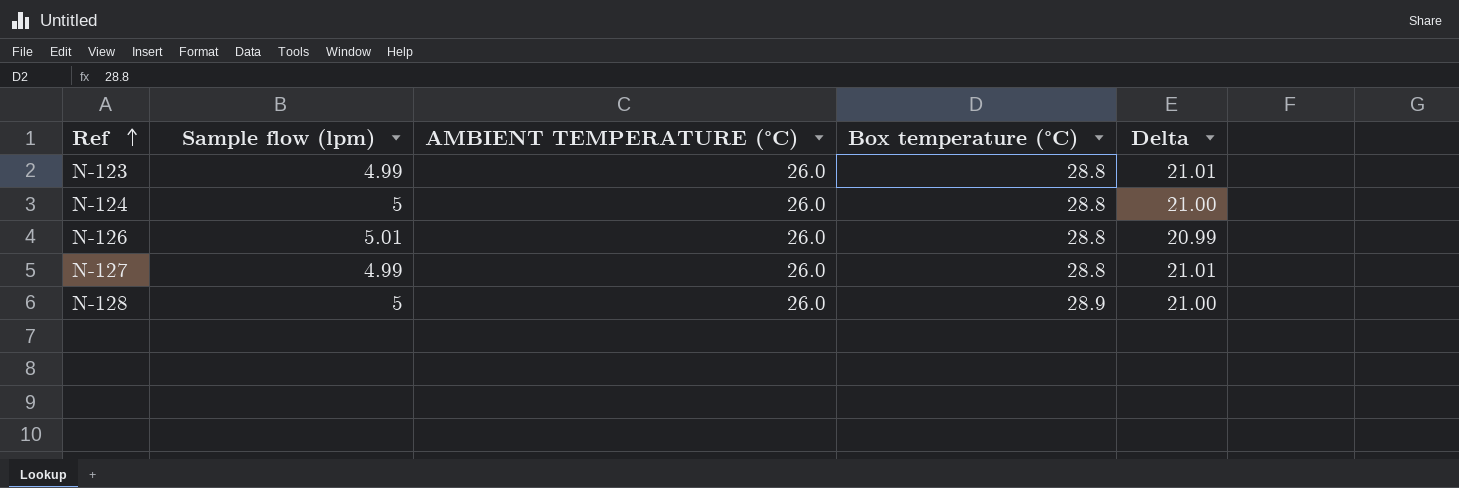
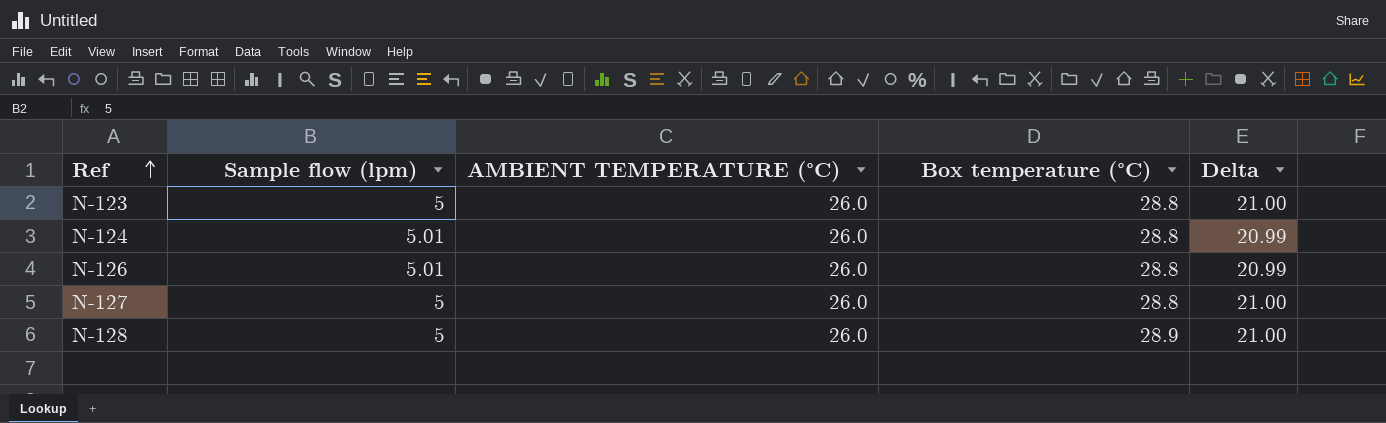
N-123 | Sample flow (lpm): 4.99 -> 5
N-123 | Delta: 21.01 -> 21.00
N-124 | Sample flow (lpm): 5 -> 5.01
N-124 | Delta: 21.00 -> 20.99
N-127 | Sample flow (lpm): 4.99 -> 5
N-127 | Delta: 21.01 -> 21.00

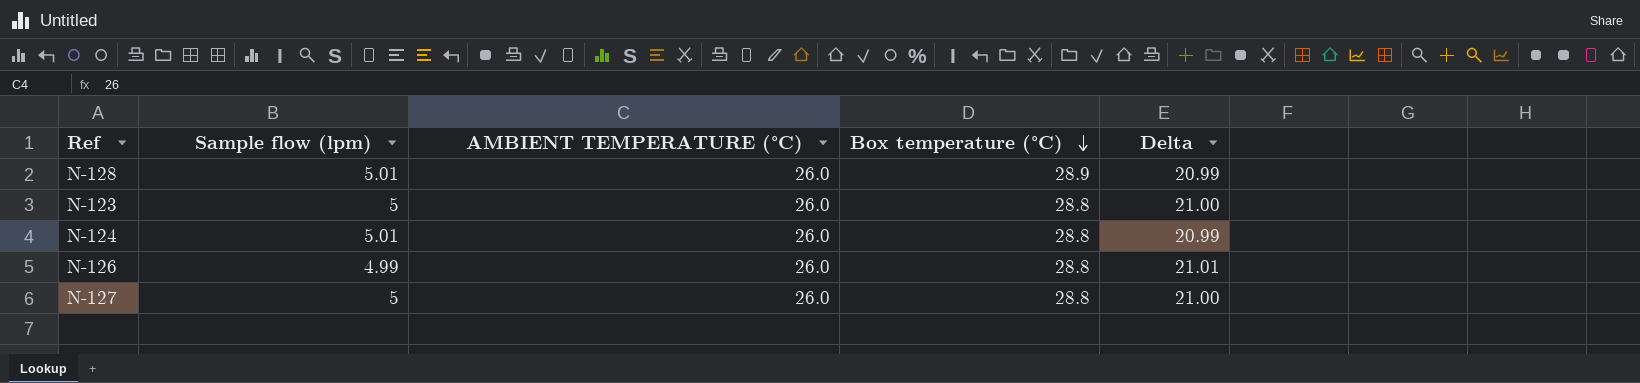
row order: Ref ascending -> Box temperature (°C) descending
N-128 | Sample flow (lpm): 5 -> 5.01
N-128 | Delta: 21.00 -> 20.99
N-126 | Sample flow (lpm): 5.01 -> 4.99
N-126 | Delta: 20.99 -> 21.01

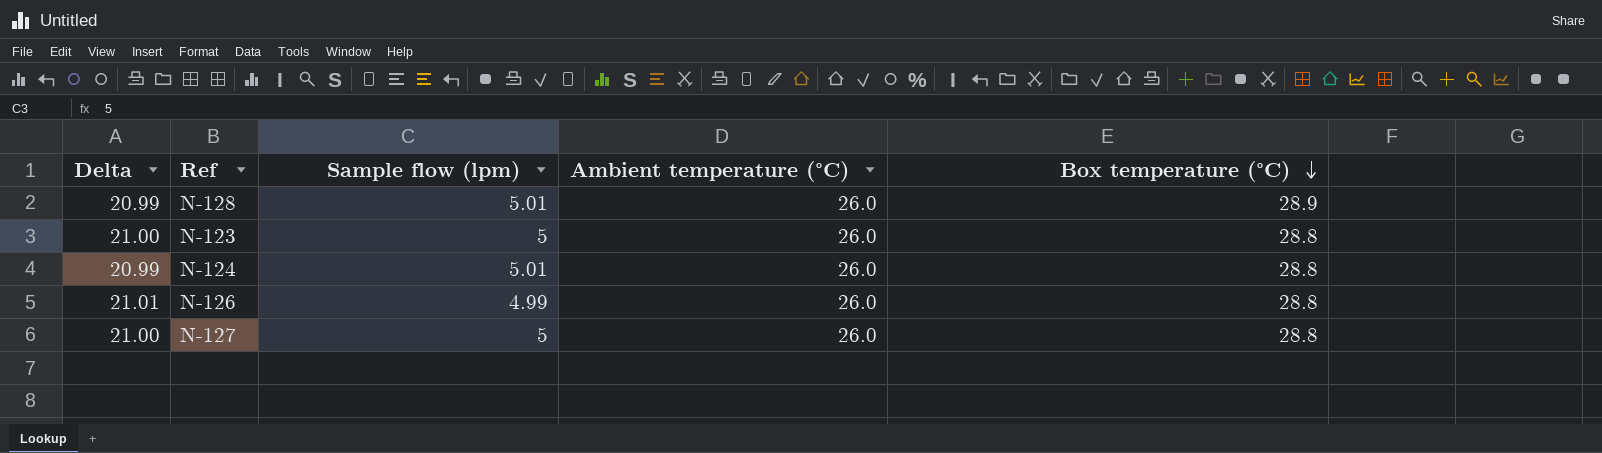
column Delta | position: 5 -> 1
column name: AMBIENT TEMPERATURE (°C) -> Ambient temperature (°C)

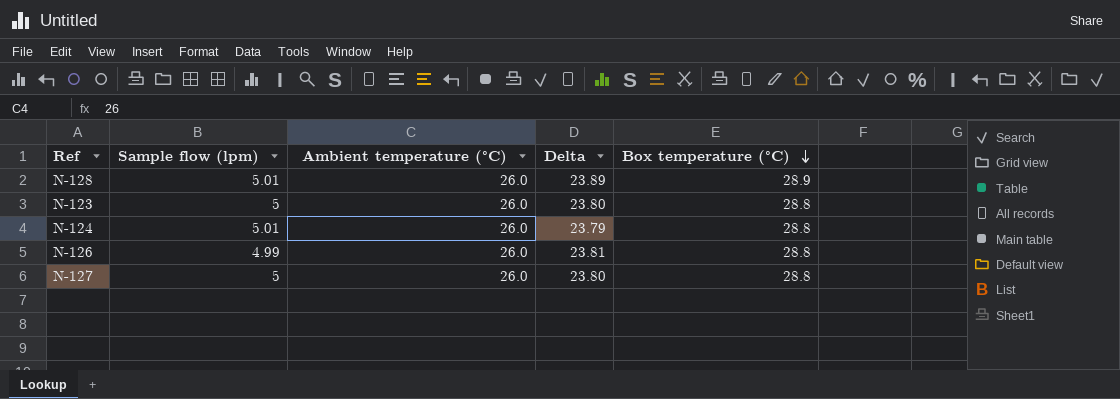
column Delta | formula: [Ambient temperature (°C)] - [Sample flow (lpm)] -> [Box temperature (°C)] - [Sample flow (lpm)]
column Delta | position: 1 -> 4

